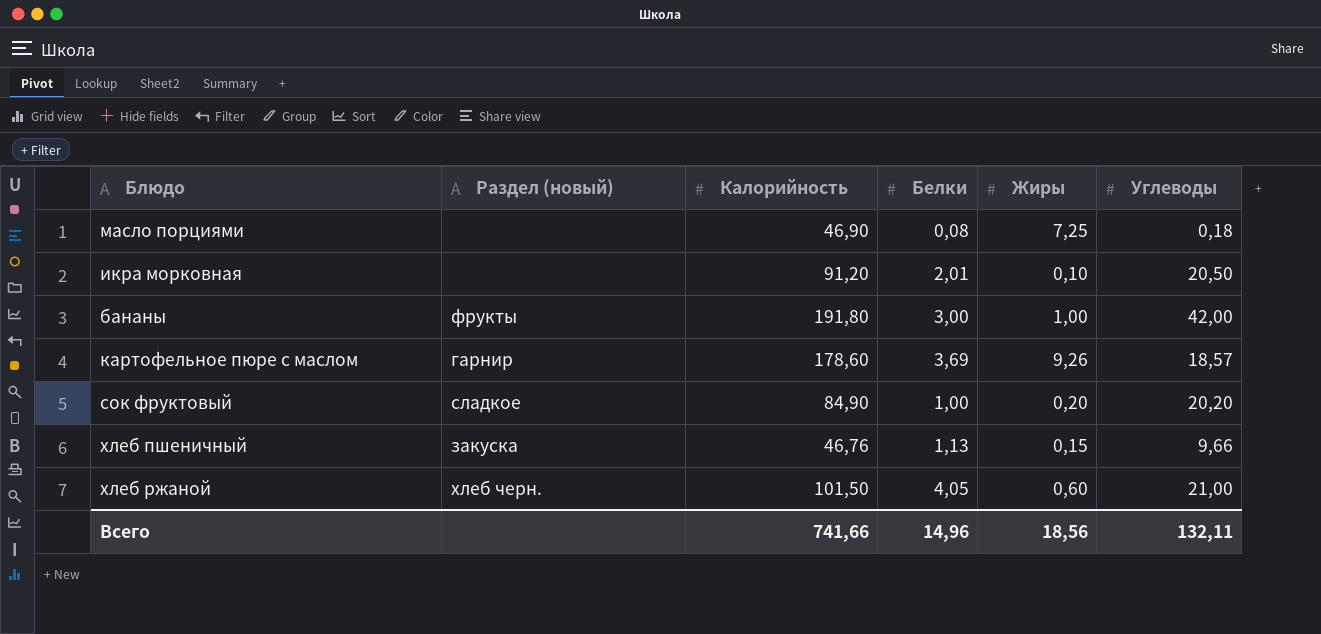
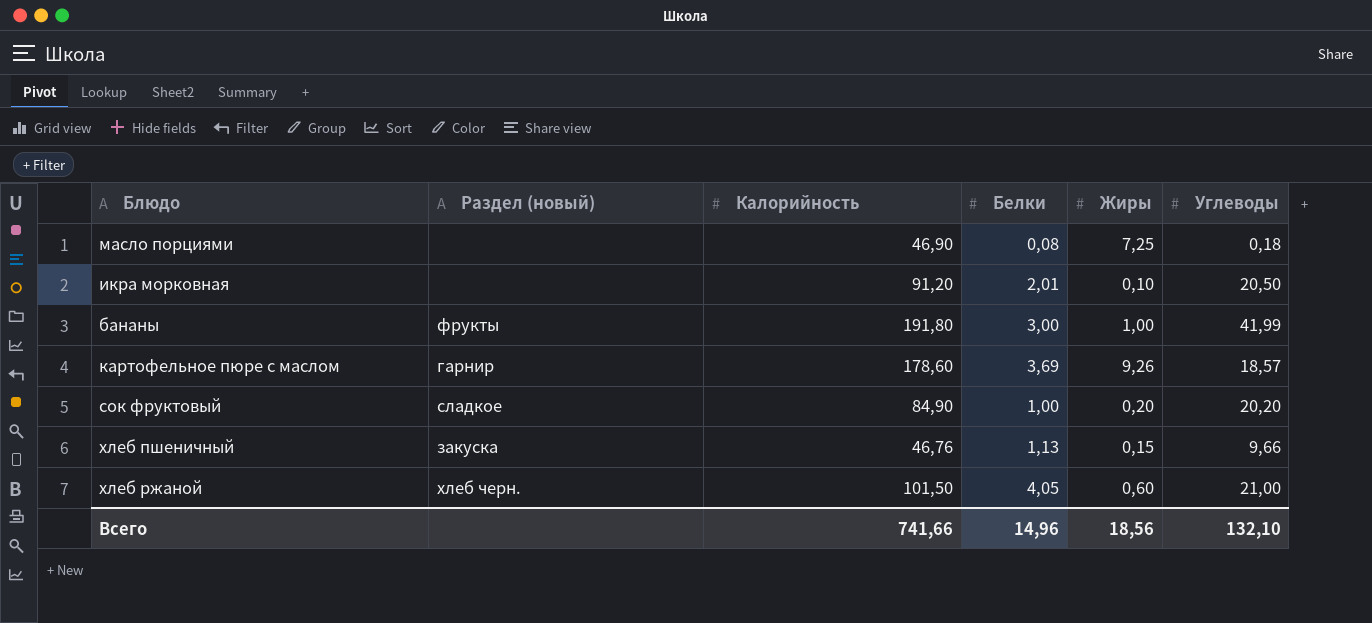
бананы | Углеводы: 42,00 -> 41,99
Всего | Углеводы: 132,11 -> 132,10

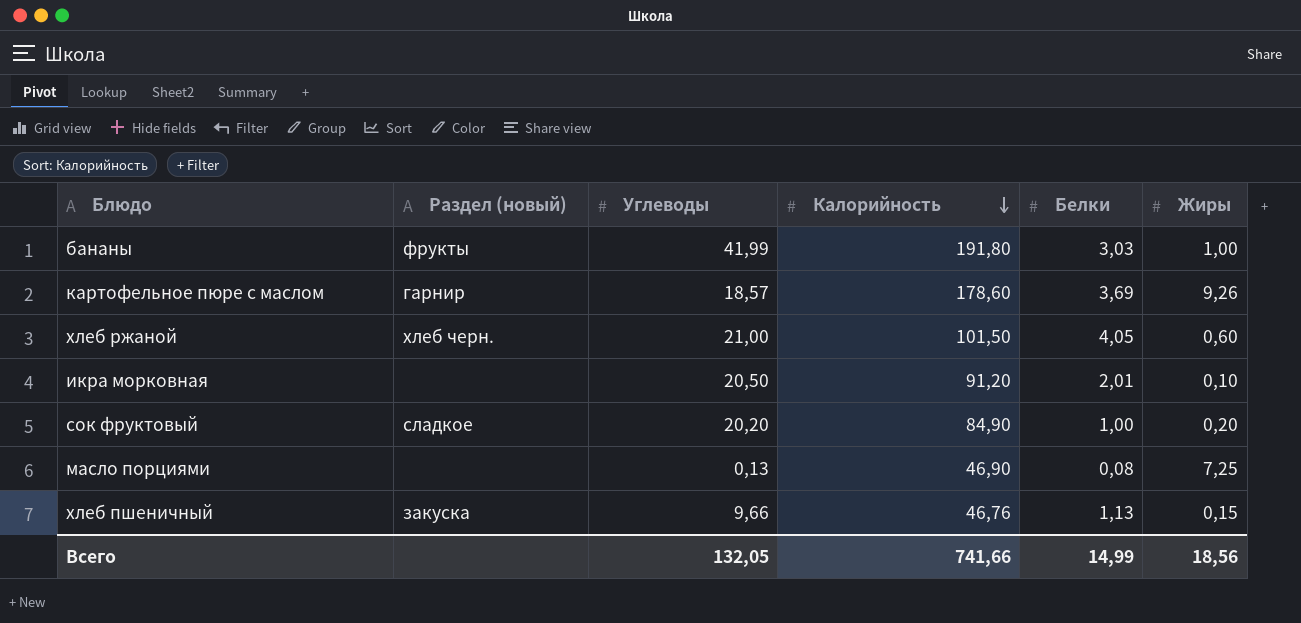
row order: none -> Калорийность descending
column Углеводы | position: 6 -> 3
бананы | Белки: 3,00 -> 3,03
масло порциями | Углеводы: 0,18 -> 0,13
Всего | Углеводы: 132,10 -> 132,05
Всего | Белки: 14,96 -> 14,99

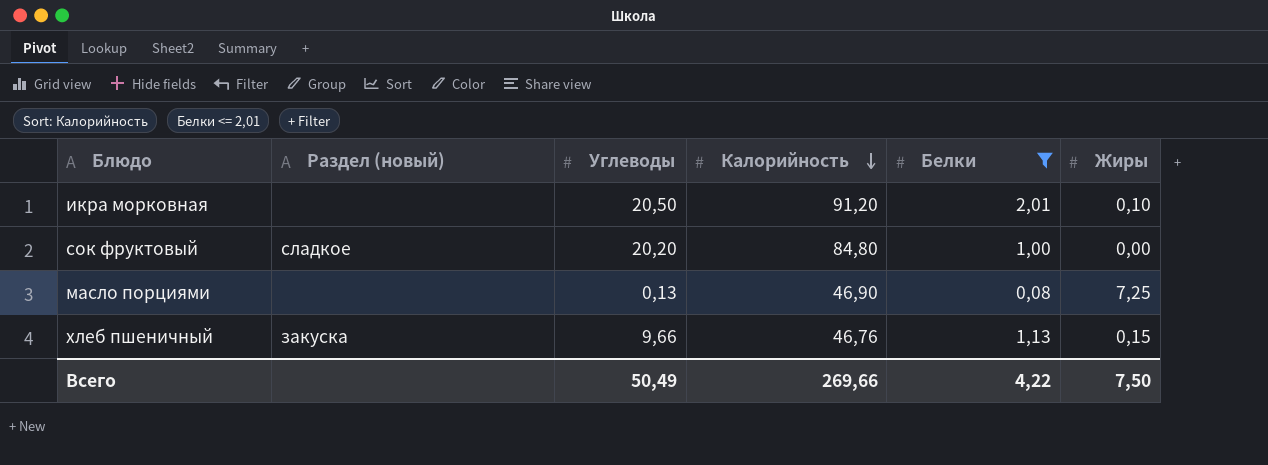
filter: none -> Белки <= 2,01
сок фруктовый | Калорийность: 84,90 -> 84,80
сок фруктовый | Жиры: 0,20 -> 0,00
Всего | Углеводы: 132,05 -> 50,49
Всего | Калорийность: 741,66 -> 269,66
Всего | Белки: 14,99 -> 4,22
Всего | Жиры: 18,56 -> 7,50

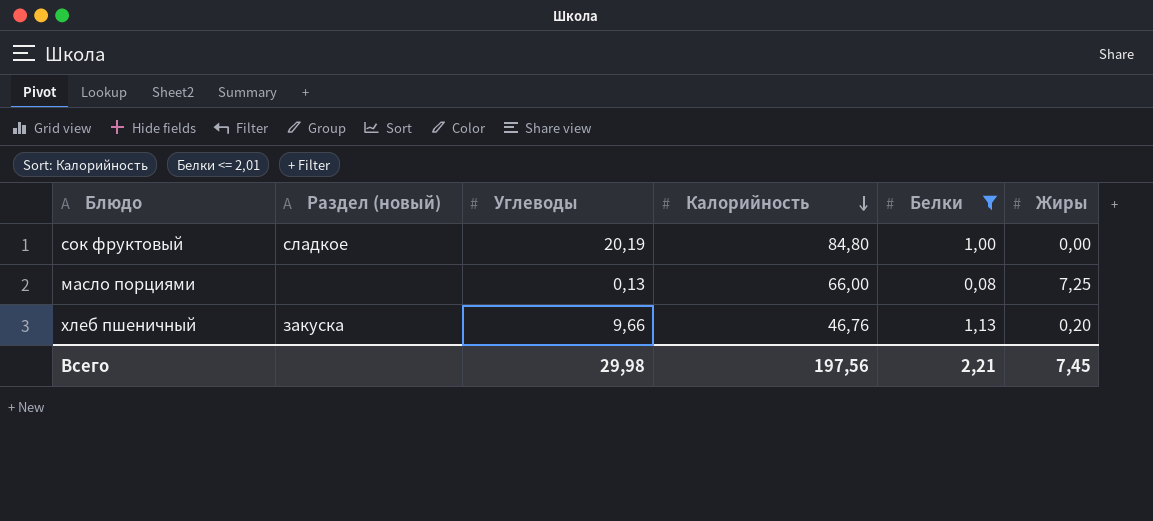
row икра морковная: none | 20,50 | 91,20 | 2,01 | 0,10 -> none
сок фруктовый | Углеводы: 20,20 -> 20,19
масло порциями | Калорийность: 46,90 -> 66,00
хлеб пшеничный | Жиры: 0,15 -> 0,20
Всего | Углеводы: 50,49 -> 29,98
Всего | Калорийность: 269,66 -> 197,56
Всего | Белки: 4,22 -> 2,21
Всего | Жиры: 7,50 -> 7,45

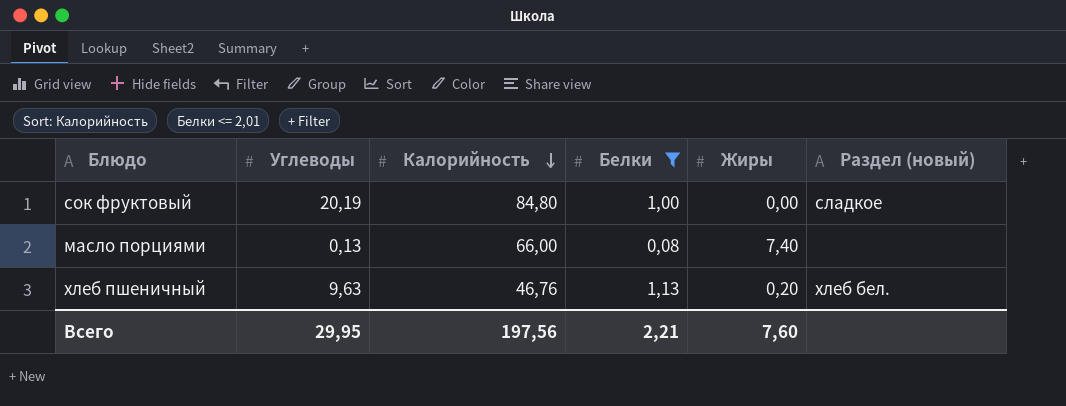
column Раздел (новый) | position: 2 -> 6
масло порциями | Жиры: 7,25 -> 7,40
хлеб пшеничный | Углеводы: 9,66 -> 9,63
хлеб пшеничный | Раздел (новый): закуска -> хлеб бел.
Всего | Углеводы: 29,98 -> 29,95
Всего | Жиры: 7,45 -> 7,60

